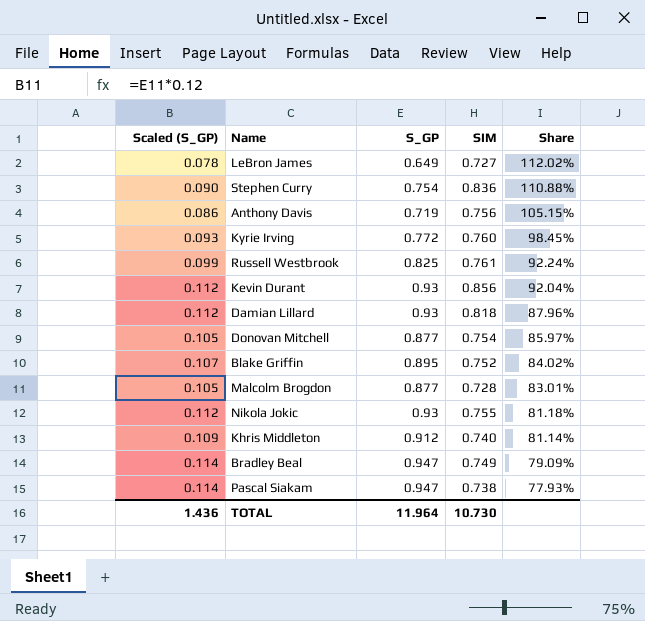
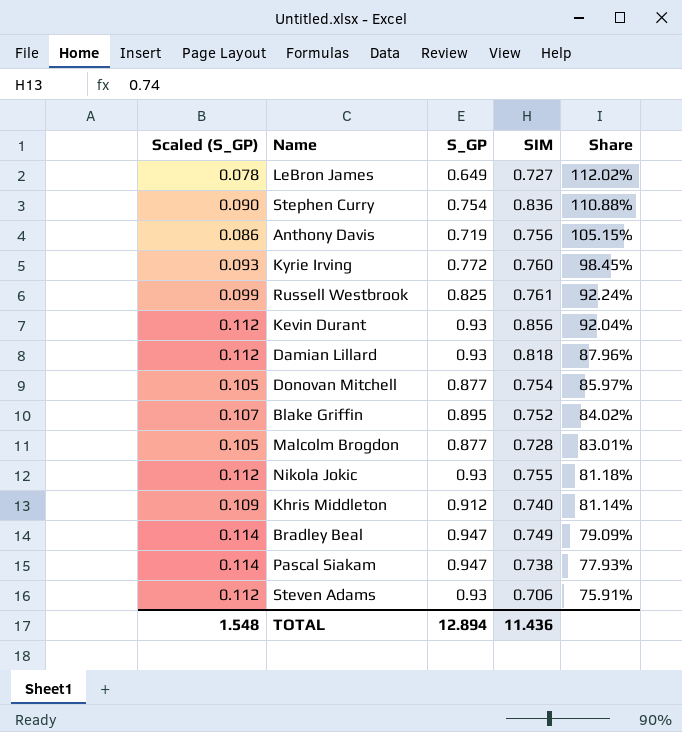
row Steven Adams: none -> 0.112 | 0.93 | 0.706 | 75.91%
TOTAL | Scaled (S_GP): 1.436 -> 1.548
TOTAL | S_GP: 11.964 -> 12.894
TOTAL | SIM: 10.730 -> 11.436

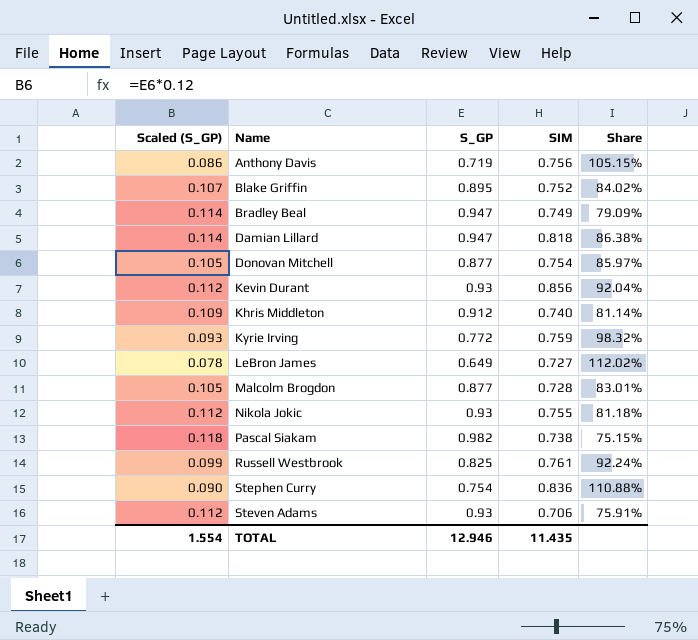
row order: Share descending -> Name ascending
Damian Lillard | Scaled (S_GP): 0.112 -> 0.114
Damian Lillard | S_GP: 0.93 -> 0.947
Damian Lillard | Share: 87.96% -> 86.38%
Kyrie Irving | SIM: 0.760 -> 0.759
Kyrie Irving | Share: 98.45% -> 98.32%
Pascal Siakam | Scaled (S_GP): 0.114 -> 0.118
Pascal Siakam | S_GP: 0.947 -> 0.982
Pascal Siakam | Share: 77.93% -> 75.15%
TOTAL | Scaled (S_GP): 1.548 -> 1.554
TOTAL | S_GP: 12.894 -> 12.946
TOTAL | SIM: 11.436 -> 11.435

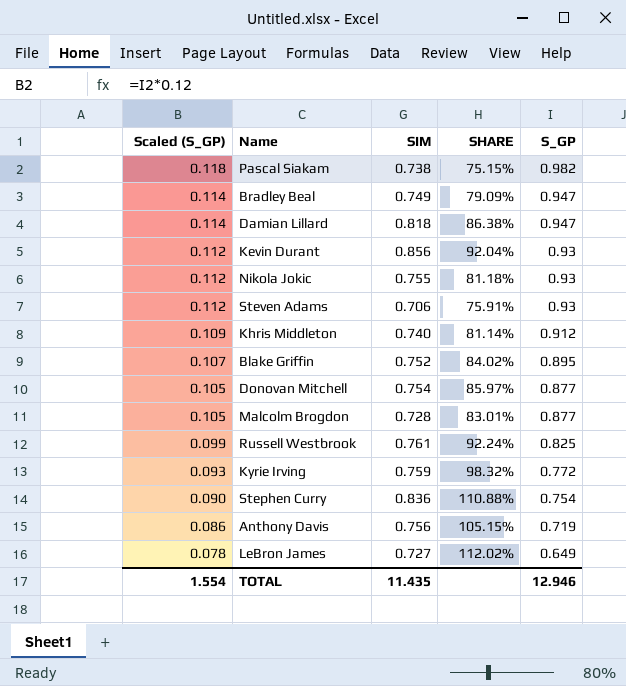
row order: Name ascending -> Scaled (S_GP) descending
column name: Share -> SHARE
column S_GP | position: 3 -> 5

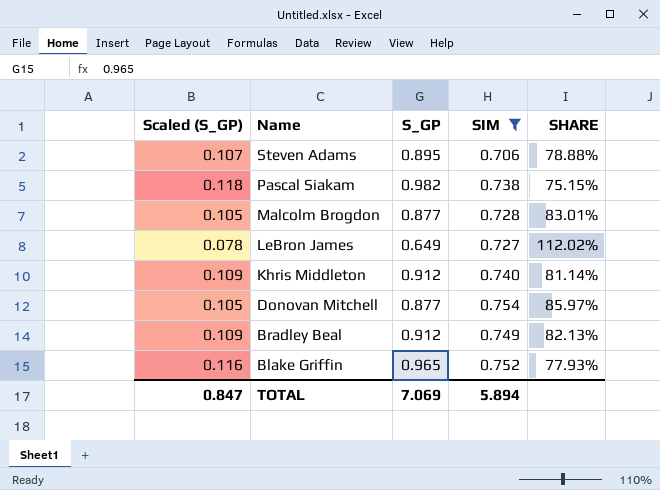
filter: none -> SIM <= 0.754
row order: Scaled (S_GP) descending -> Name descending
column S_GP | position: 5 -> 3
Steven Adams | Scaled (S_GP): 0.112 -> 0.107
Steven Adams | S_GP: 0.93 -> 0.895
Steven Adams | SHARE: 75.91% -> 78.88%
Bradley Beal | Scaled (S_GP): 0.114 -> 0.109
Bradley Beal | S_GP: 0.947 -> 0.912
Bradley Beal | SHARE: 79.09% -> 82.13%
Blake Griffin | Scaled (S_GP): 0.107 -> 0.116
Blake Griffin | S_GP: 0.895 -> 0.965
Blake Griffin | SHARE: 84.02% -> 77.93%
TOTAL | Scaled (S_GP): 1.554 -> 0.847
TOTAL | S_GP: 12.946 -> 7.069
TOTAL | SIM: 11.435 -> 5.894

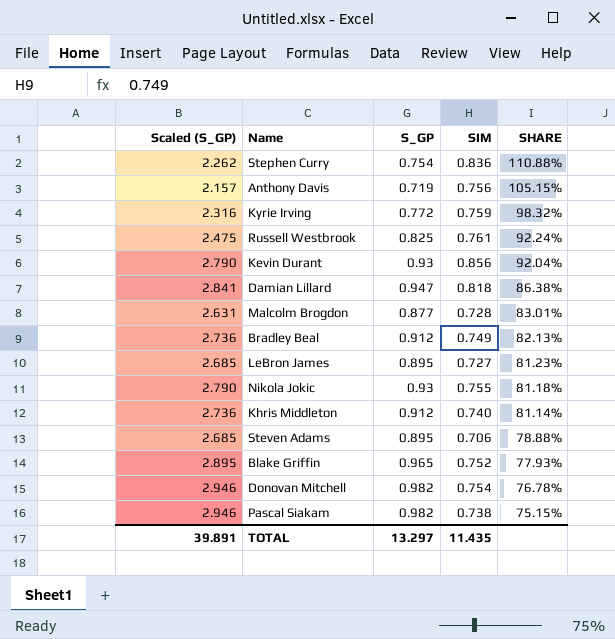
filter: SIM <= 0.754 -> none
row order: Name descending -> SHARE descending
column Scaled (S_GP) | formula: [S_GP] * 0.12 -> [S_GP] * 3
LeBron James | S_GP: 0.649 -> 0.895
LeBron James | SHARE: 112.02% -> 81.23%
Donovan Mitchell | S_GP: 0.877 -> 0.982
Donovan Mitchell | SHARE: 85.97% -> 76.78%
TOTAL | Scaled (S_GP): 0.847 -> 39.891
TOTAL | S_GP: 7.069 -> 13.297
TOTAL | SIM: 5.894 -> 11.435

